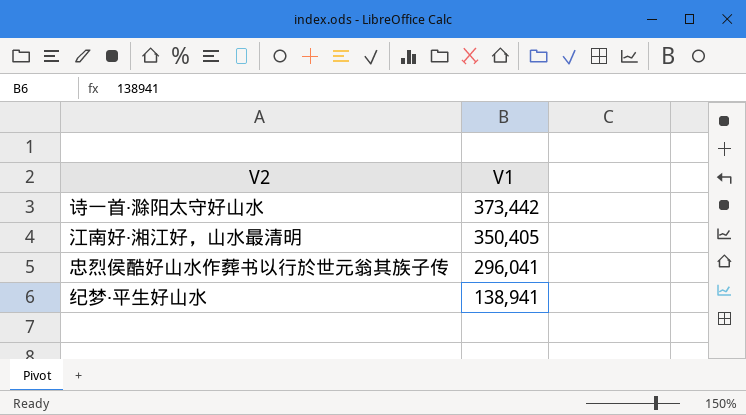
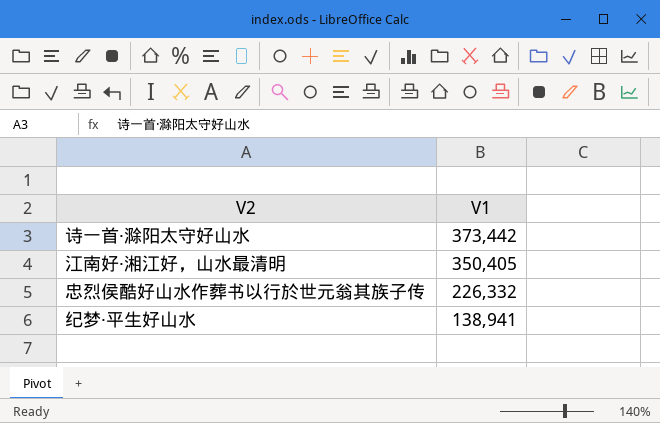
忠烈侯酷好山水作葬书以行於世元翁其族子传 | V1: 296,041 -> 226,332

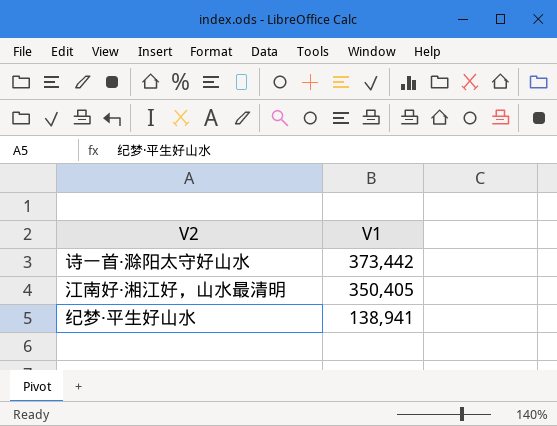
row 忠烈侯酷好山水作葬书以行於世元翁其族子传: 226,332 -> none

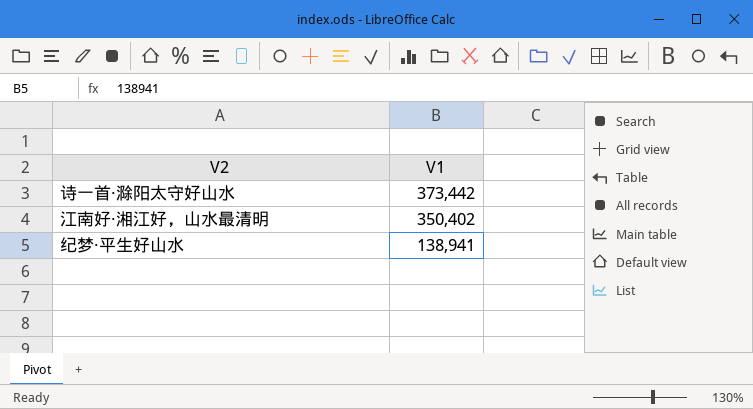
江南好·湘江好，山水最清明 | V1: 350,405 -> 350,402

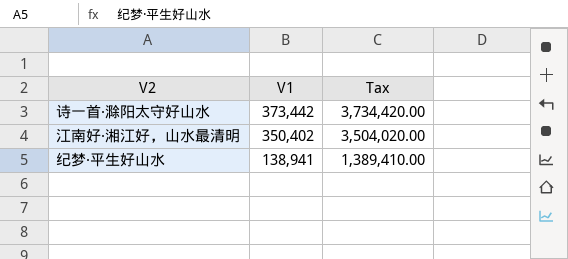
column Tax | formula: none -> [V1] * 10

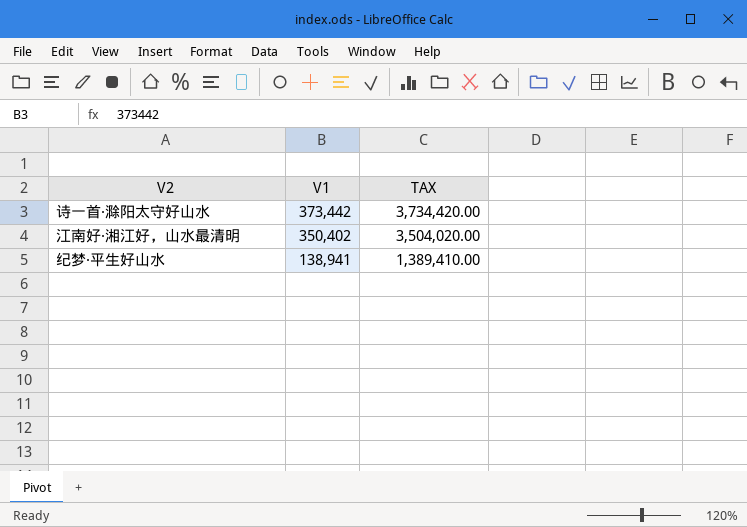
column name: Tax -> TAX

